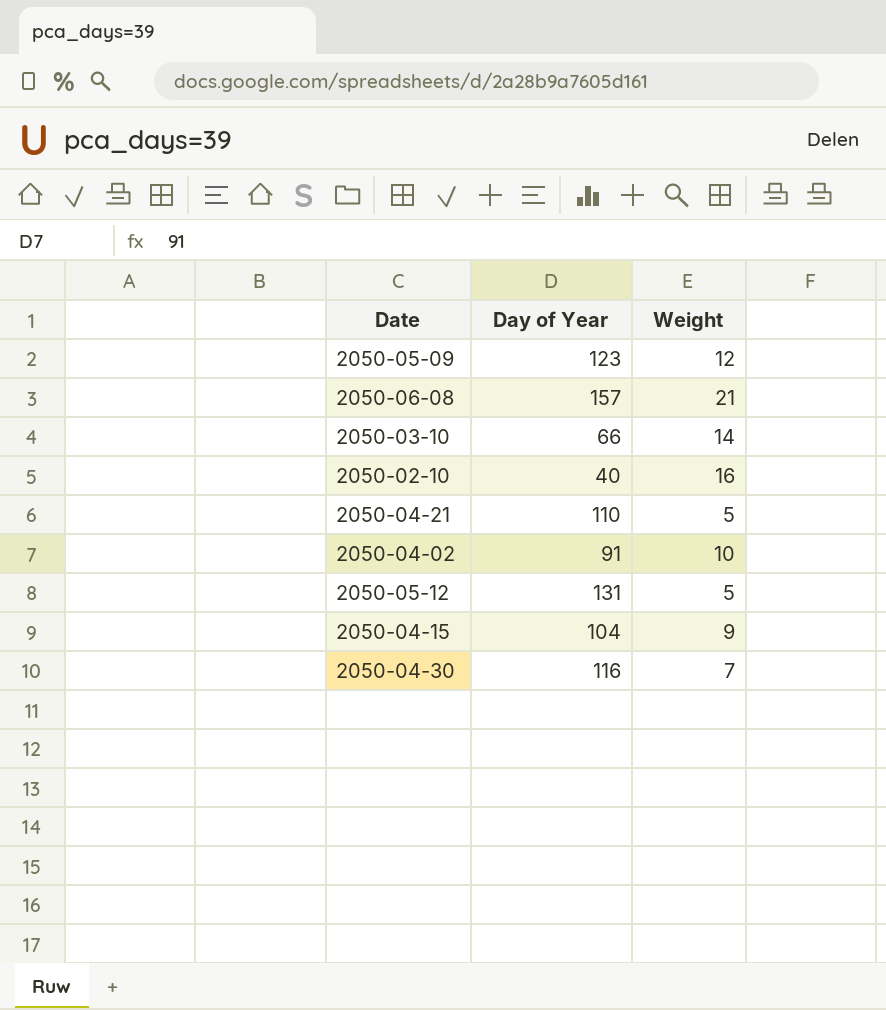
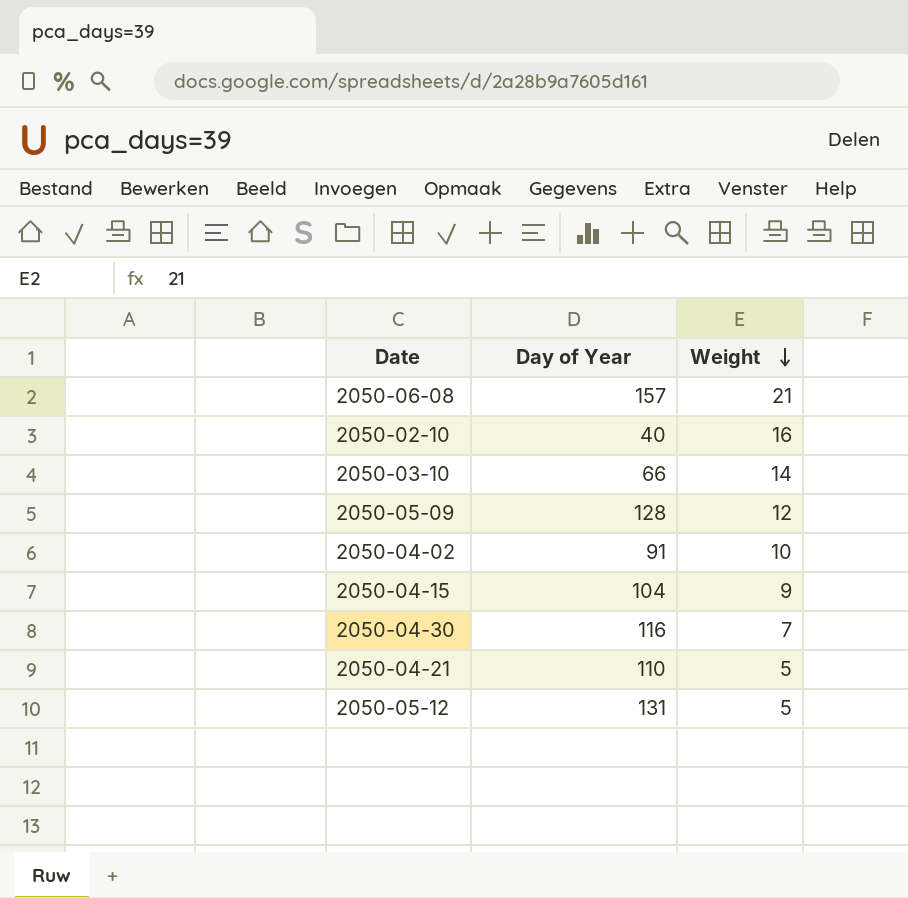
row order: none -> Weight descending
2050-05-09 | Day of Year: 123 -> 128

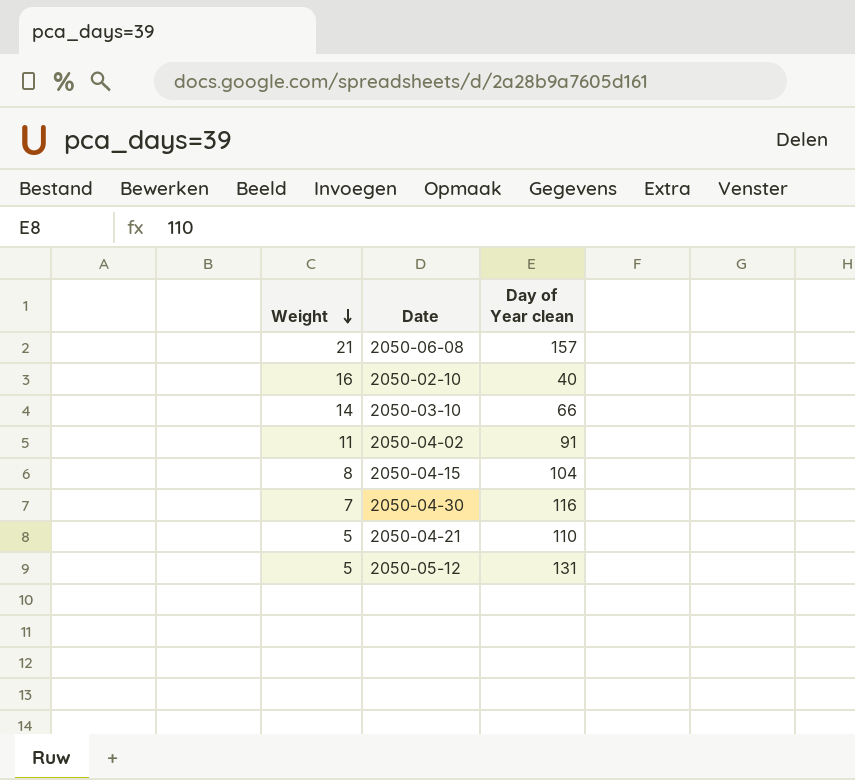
column Weight | position: 3 -> 1
column name: Day of Year -> Day of Year clean
row 2050-05-09: 128 | 12 -> none
2050-04-02 | Weight: 10 -> 11
2050-04-15 | Weight: 9 -> 8

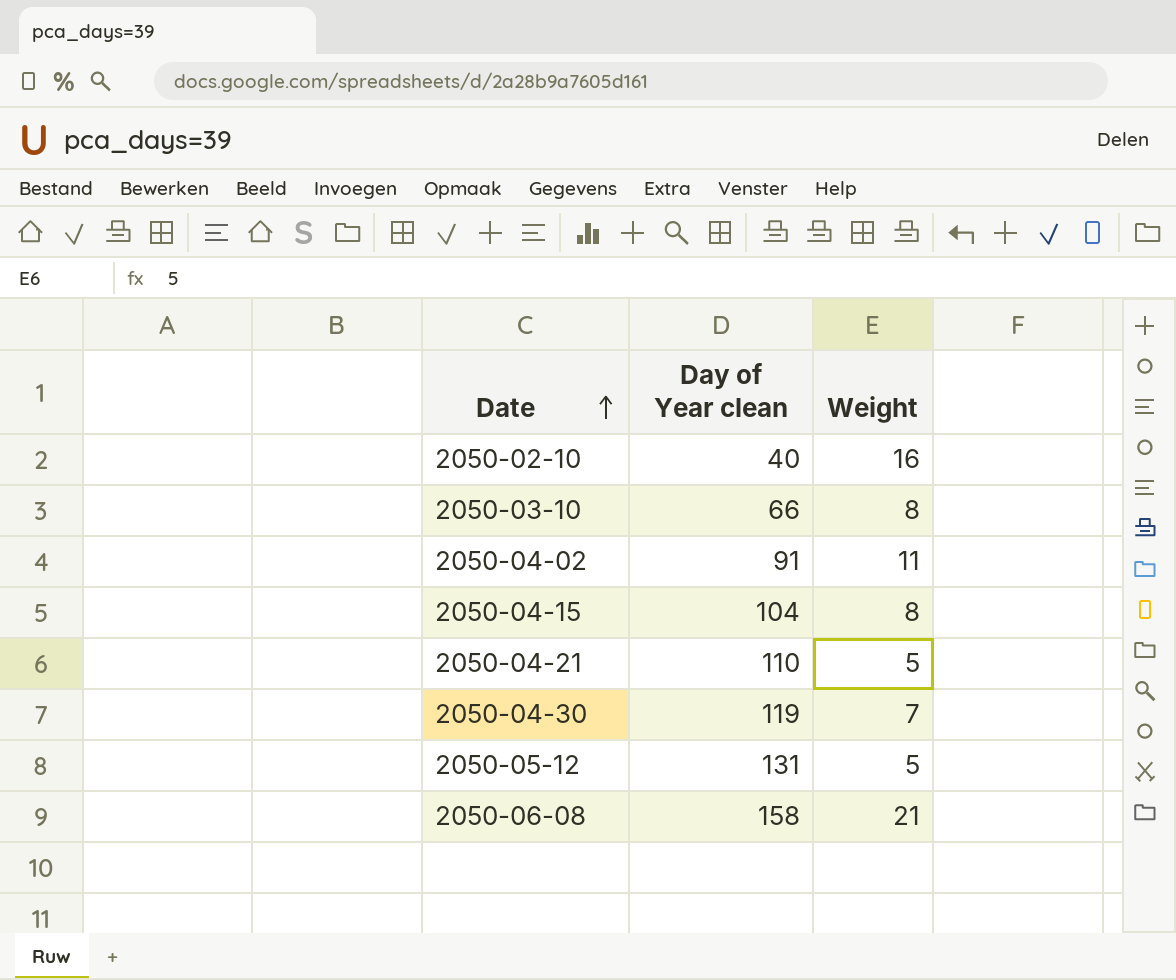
row order: Weight descending -> Date ascending
column Weight | position: 1 -> 3
2050-03-10 | Weight: 14 -> 8
2050-04-30 | Day of Year clean: 116 -> 119
2050-06-08 | Day of Year clean: 157 -> 158

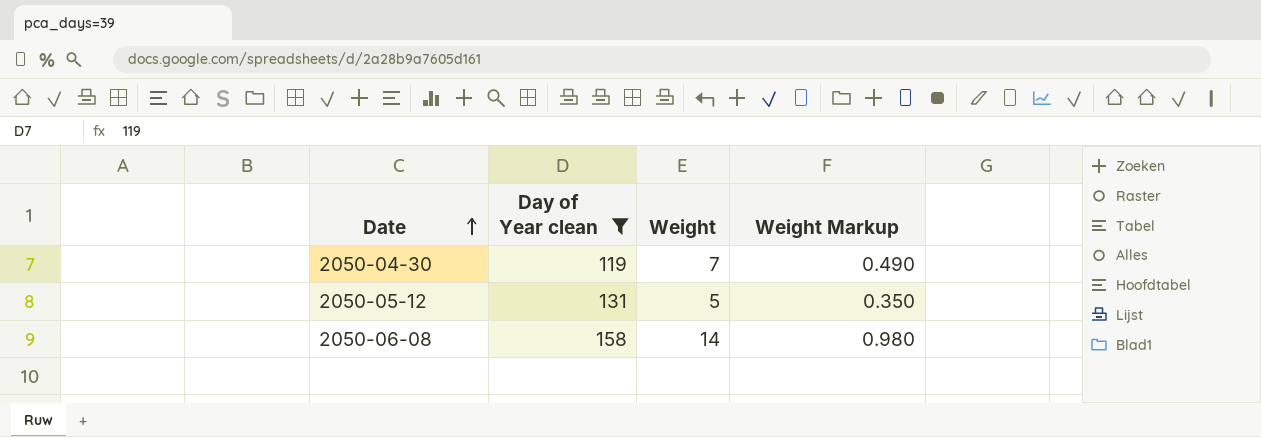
filter: none -> Day of Year clean >= 119
column Weight Markup | formula: none -> [Weight] * 0.07
2050-06-08 | Weight: 21 -> 14

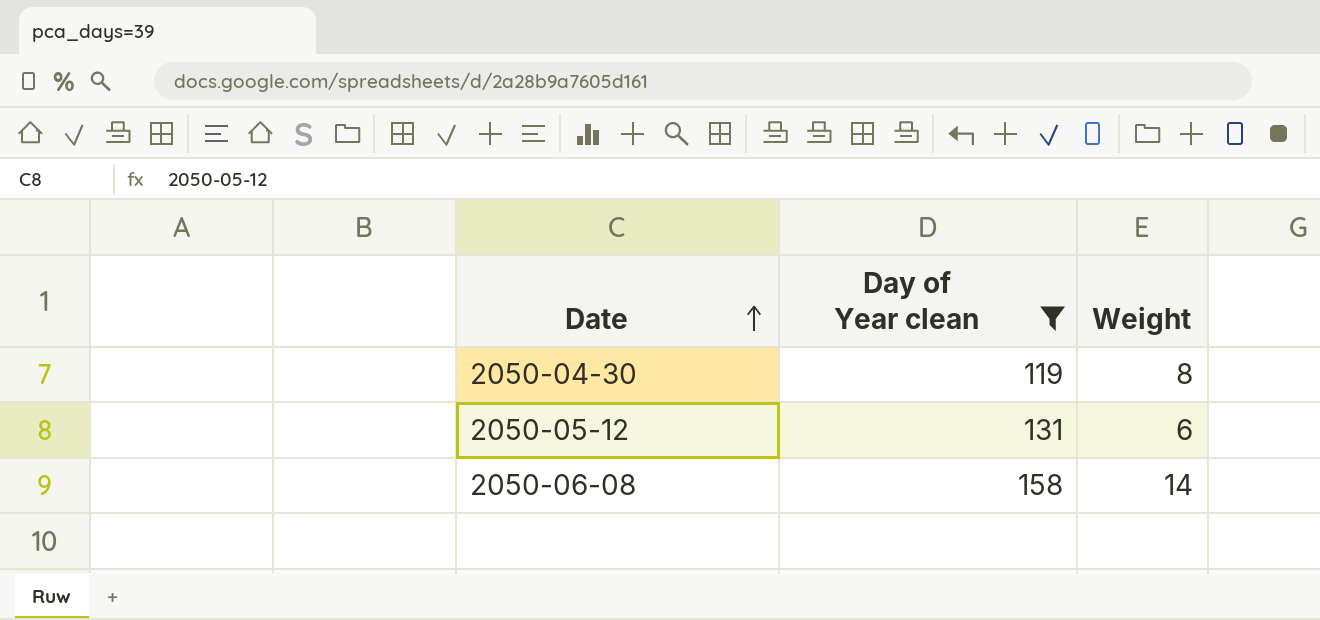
column Weight Markup | formula: [Weight] * 0.07 -> none
2050-04-30 | Weight: 7 -> 8
2050-05-12 | Weight: 5 -> 6

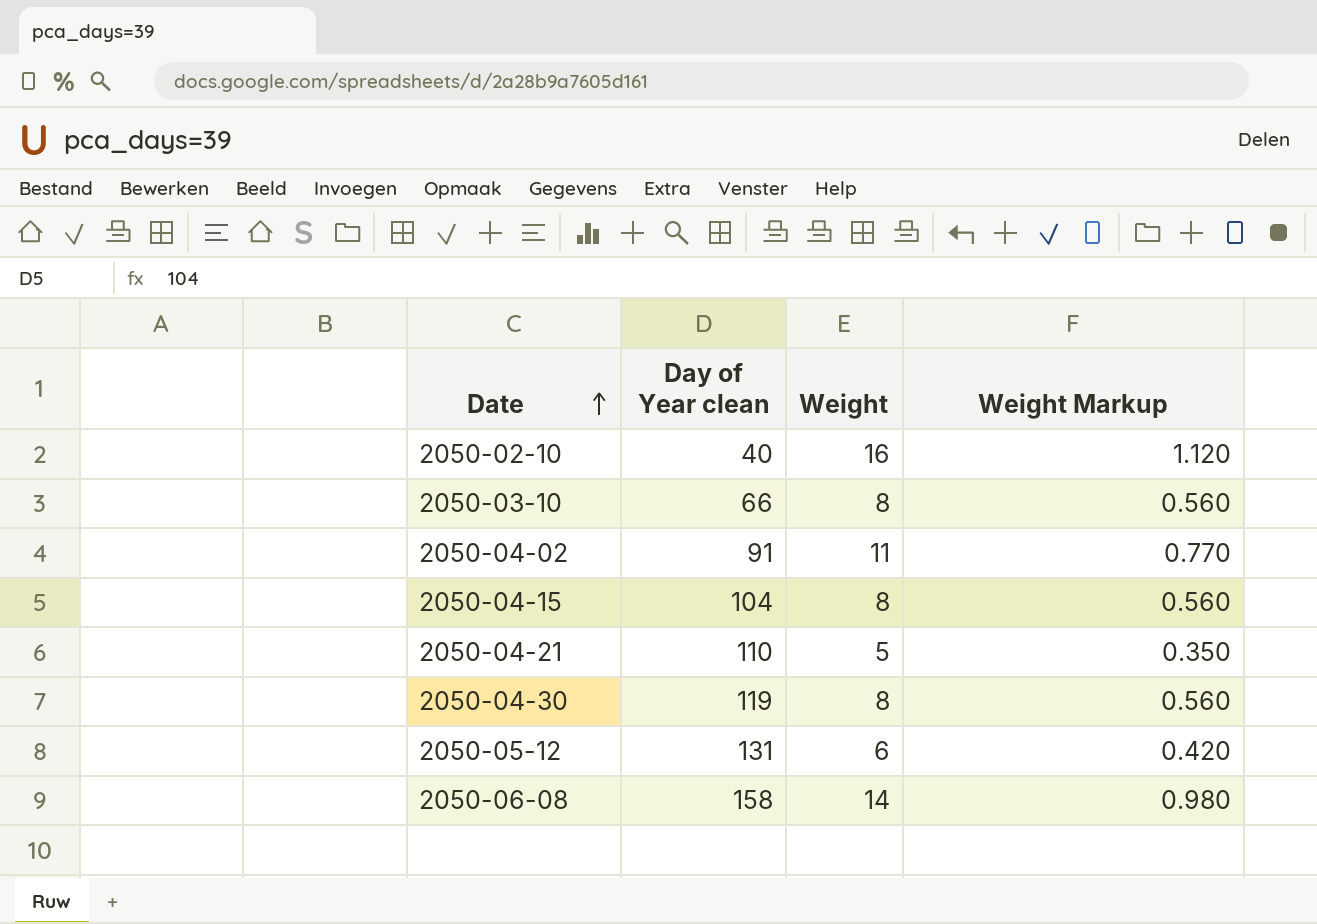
filter: Day of Year clean >= 119 -> none
column Weight Markup | formula: none -> [Weight] * 0.07

